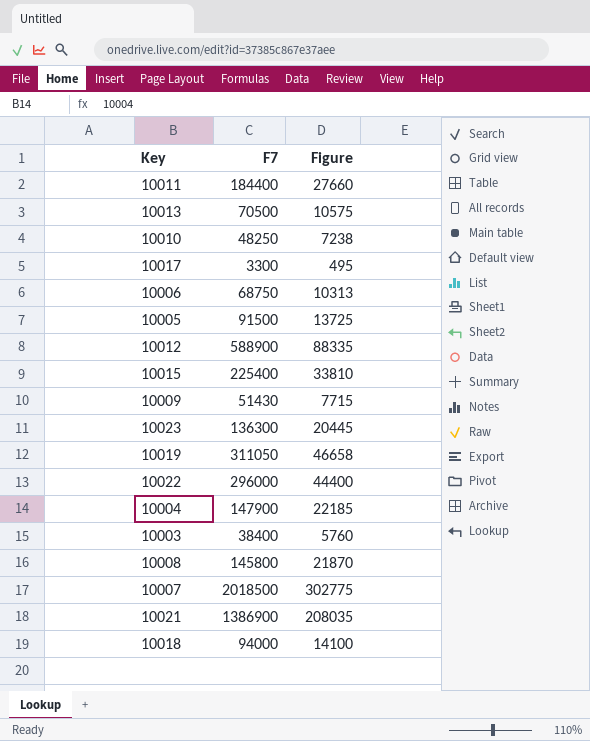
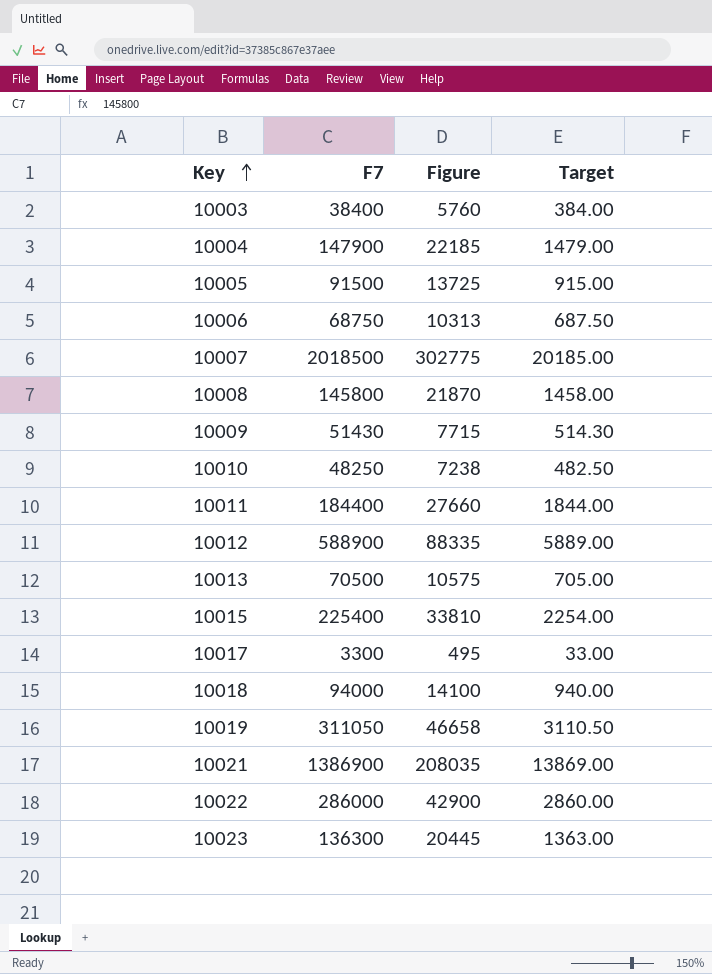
row order: none -> Key ascending
column Target | formula: none -> [F7] * 0.01
10022 | F7: 296000 -> 286000
10022 | Figure: 44400 -> 42900

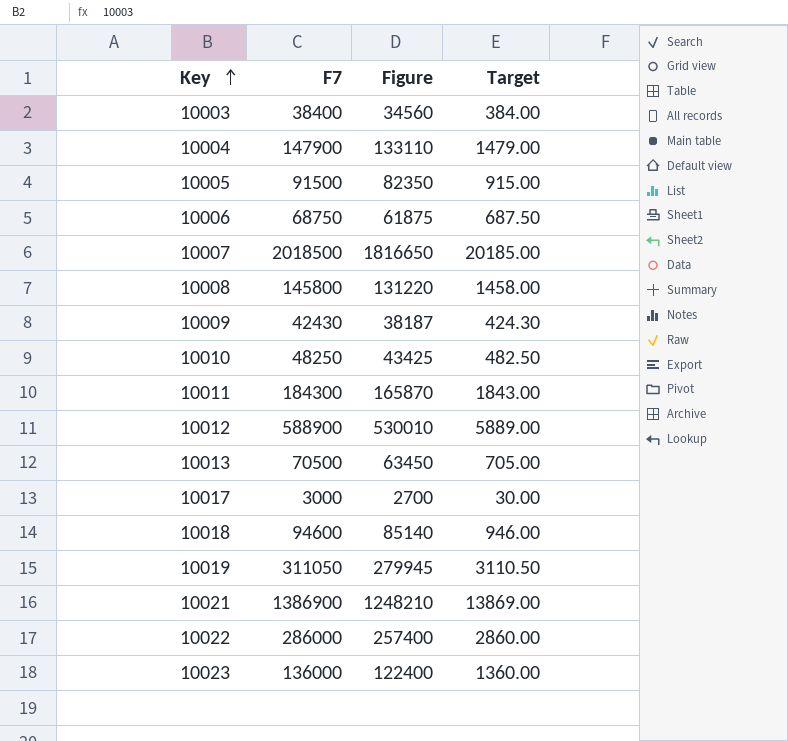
column Figure | formula: [F7] * 0.15 -> [F7] * 0.9
row 10015: 225400 | 33810 | 2254.00 -> none
10009 | F7: 51430 -> 42430
10009 | Target: 514.30 -> 424.30
10011 | F7: 184400 -> 184300
10011 | Target: 1844.00 -> 1843.00
10017 | F7: 3300 -> 3000
10017 | Target: 33.00 -> 30.00
10018 | F7: 94000 -> 94600
10018 | Target: 940.00 -> 946.00
10023 | F7: 136300 -> 136000
10023 | Target: 1363.00 -> 1360.00

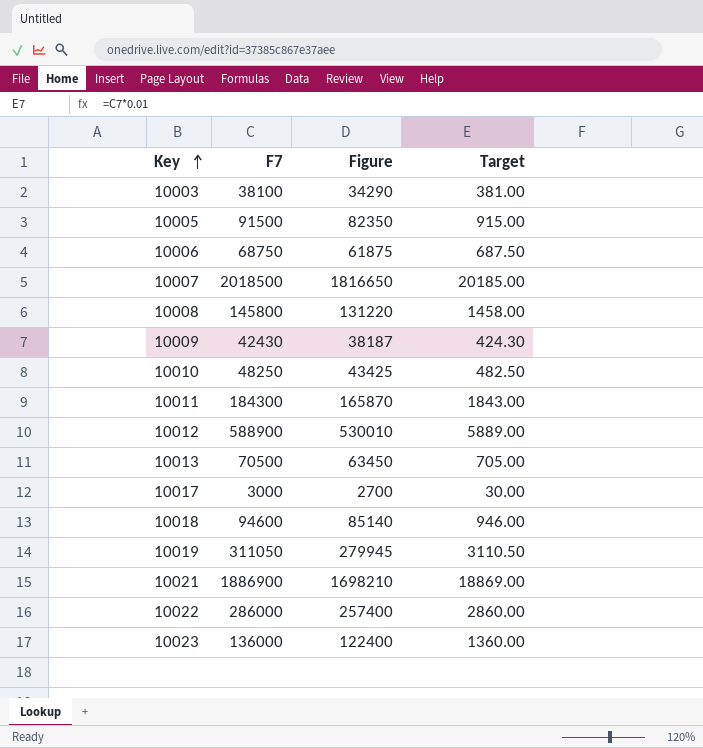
row 10004: 147900 | 133110 | 1479.00 -> none
10003 | F7: 38400 -> 38100
10003 | Figure: 34560 -> 34290
10003 | Target: 384.00 -> 381.00
10021 | F7: 1386900 -> 1886900
10021 | Figure: 1248210 -> 1698210
10021 | Target: 13869.00 -> 18869.00

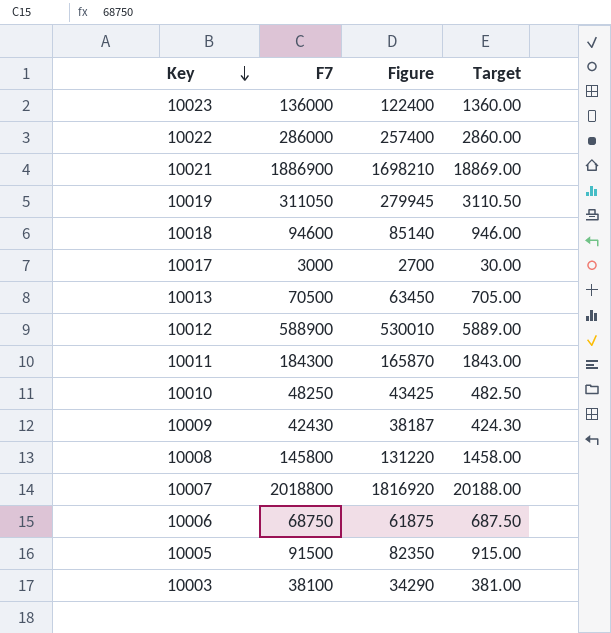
row order: Key ascending -> Key descending
10007 | F7: 2018500 -> 2018800
10007 | Figure: 1816650 -> 1816920
10007 | Target: 20185.00 -> 20188.00

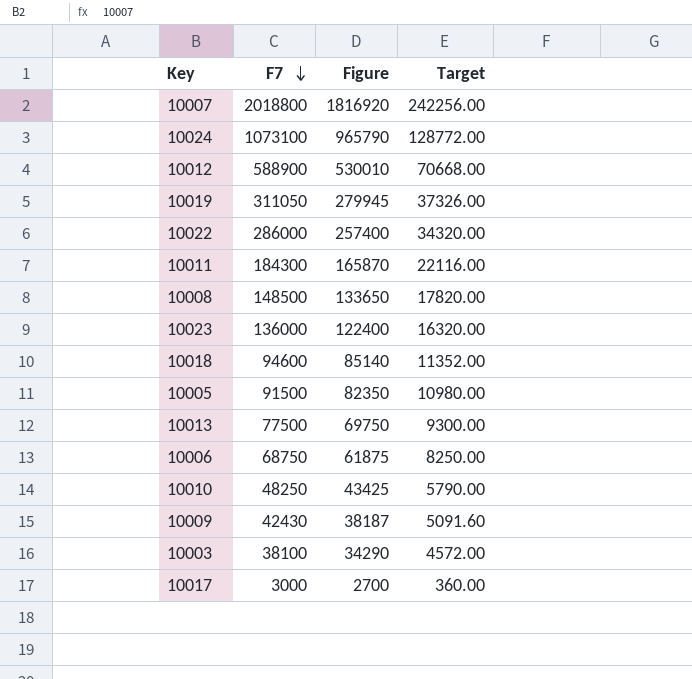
row order: Key descending -> F7 descending
column Target | formula: [F7] * 0.01 -> [F7] * 0.12
row 10021: 1886900 | 1698210 | 18869.00 -> none
row 10024: none -> 1073100 | 965790 | 128772.00
10008 | F7: 145800 -> 148500
10008 | Figure: 131220 -> 133650
10013 | F7: 70500 -> 77500
10013 | Figure: 63450 -> 69750

